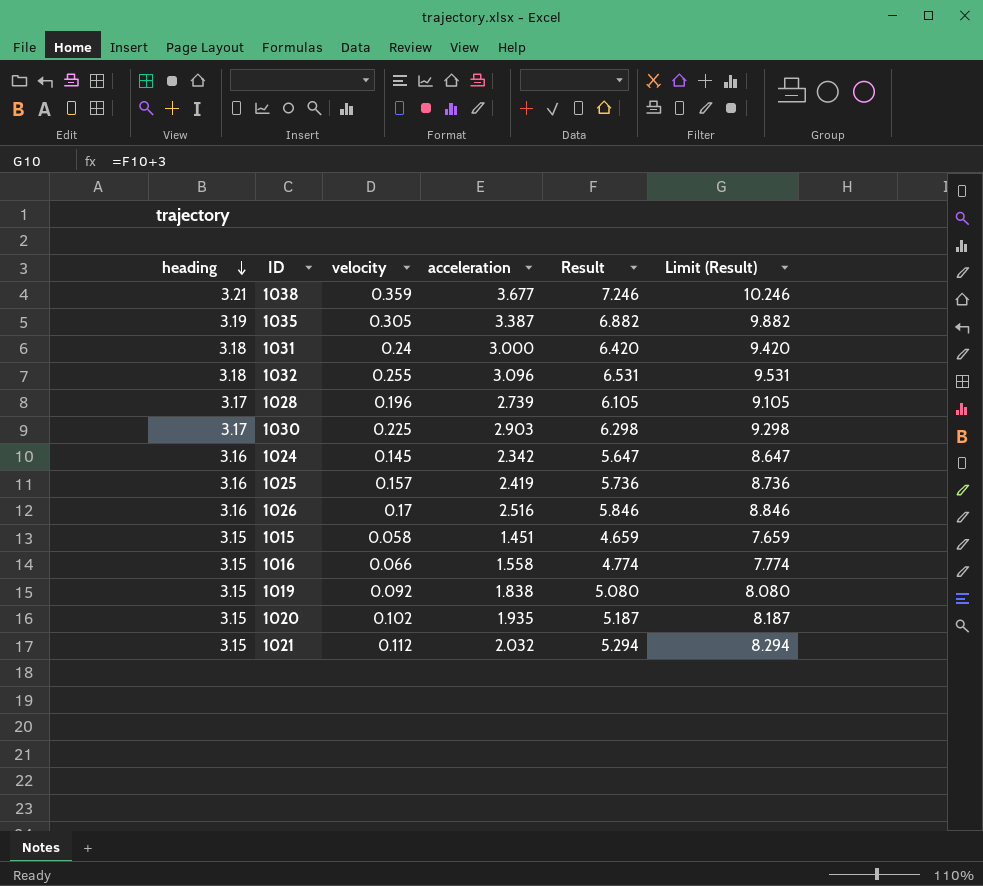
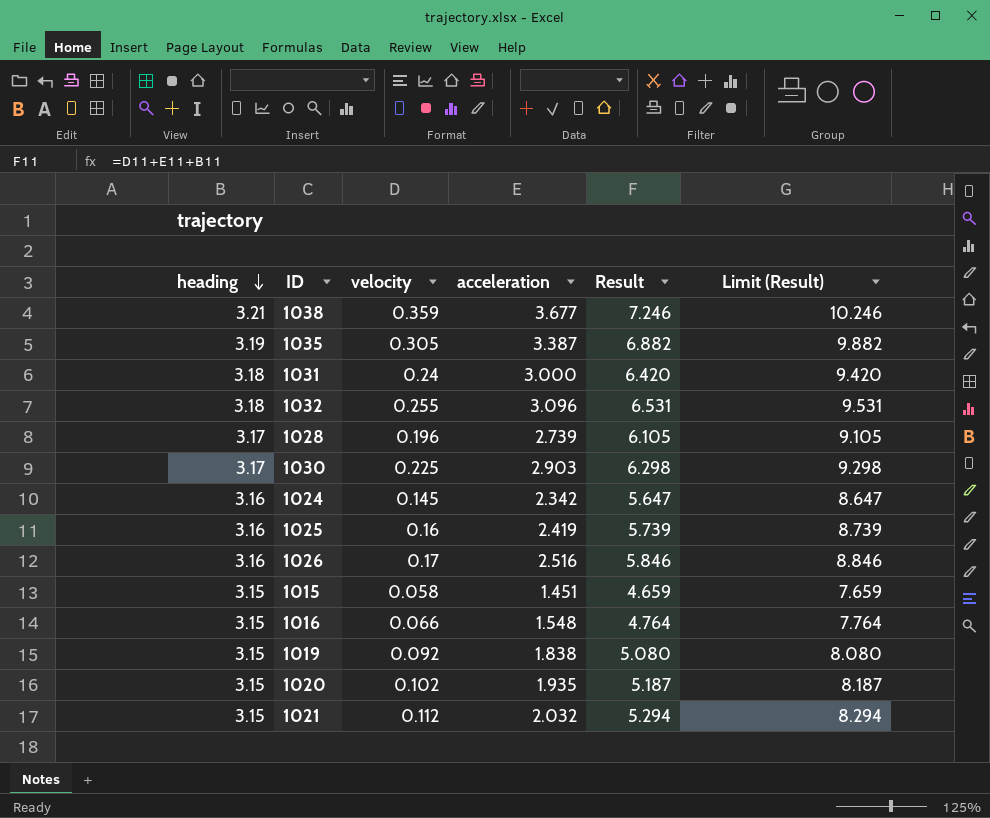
1025 | velocity: 0.157 -> 0.16
1025 | Result: 5.736 -> 5.739
1025 | Limit (Result): 8.736 -> 8.739
1016 | acceleration: 1.558 -> 1.548
1016 | Result: 4.774 -> 4.764
1016 | Limit (Result): 7.774 -> 7.764

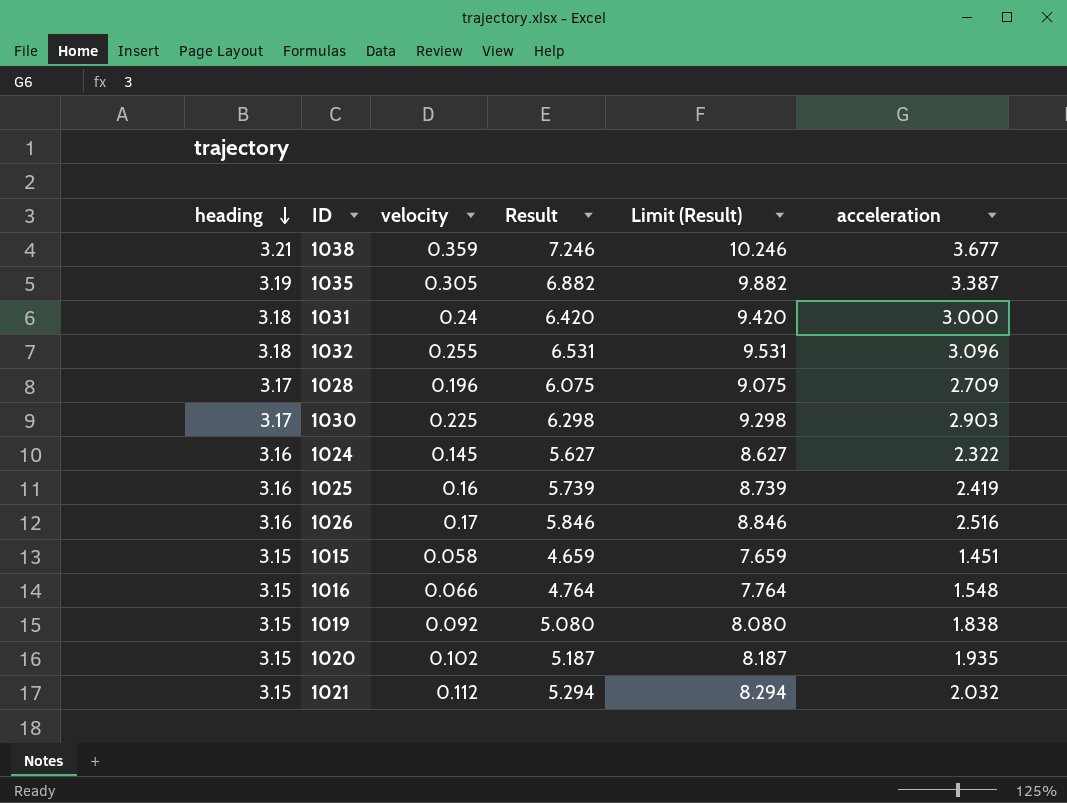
column acceleration | position: 4 -> 6
1028 | Result: 6.105 -> 6.075
1028 | Limit (Result): 9.105 -> 9.075
1028 | acceleration: 2.739 -> 2.709
1024 | Result: 5.647 -> 5.627
1024 | Limit (Result): 8.647 -> 8.627
1024 | acceleration: 2.342 -> 2.322

